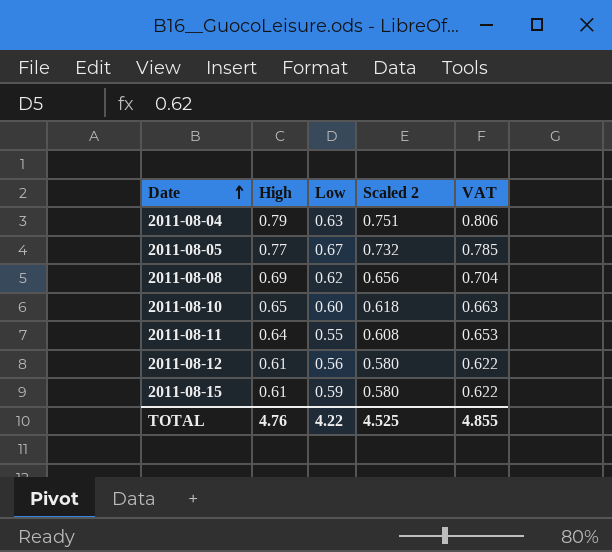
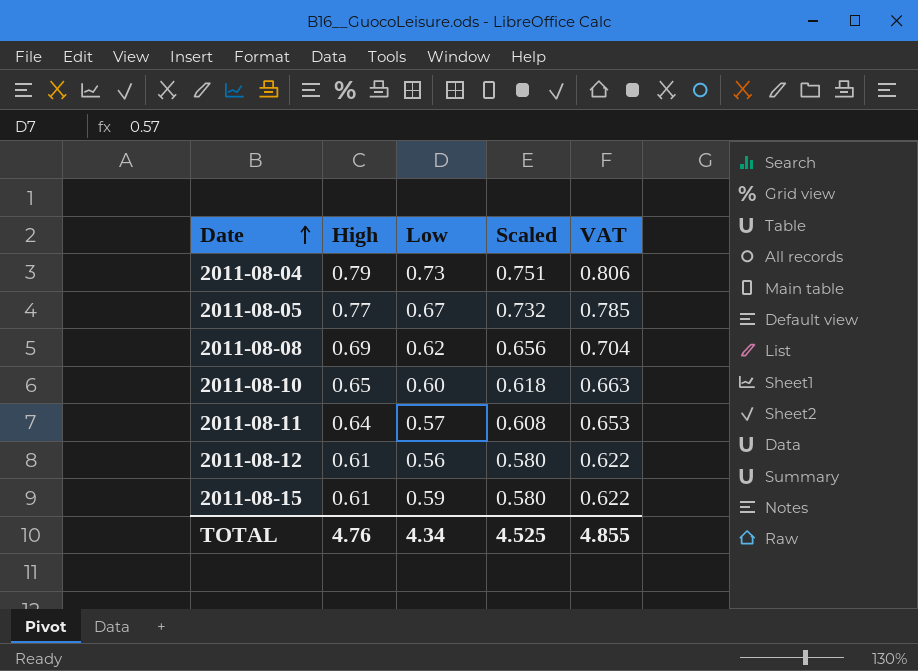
column name: Scaled 2 -> Scaled
2011-08-04 | Low: 0.63 -> 0.73
2011-08-11 | Low: 0.55 -> 0.57
TOTAL | Low: 4.22 -> 4.34

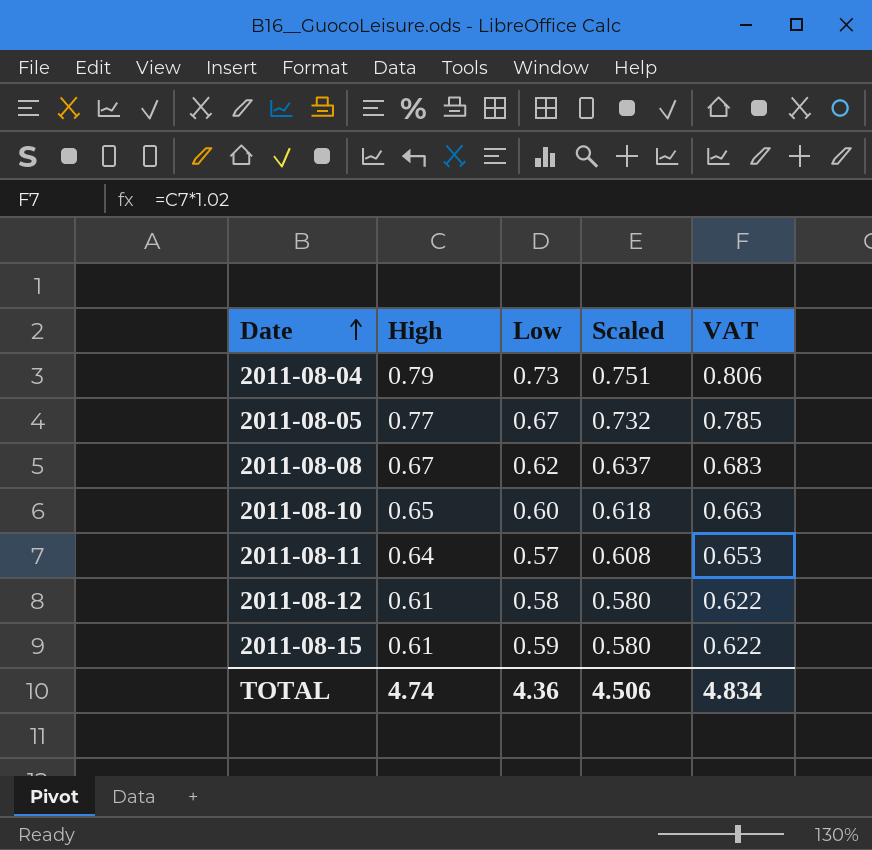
2011-08-08 | High: 0.69 -> 0.67
2011-08-08 | Scaled: 0.656 -> 0.637
2011-08-08 | VAT: 0.704 -> 0.683
2011-08-12 | Low: 0.56 -> 0.58
TOTAL | High: 4.76 -> 4.74
TOTAL | Low: 4.34 -> 4.36
TOTAL | Scaled: 4.525 -> 4.506
TOTAL | VAT: 4.855 -> 4.834

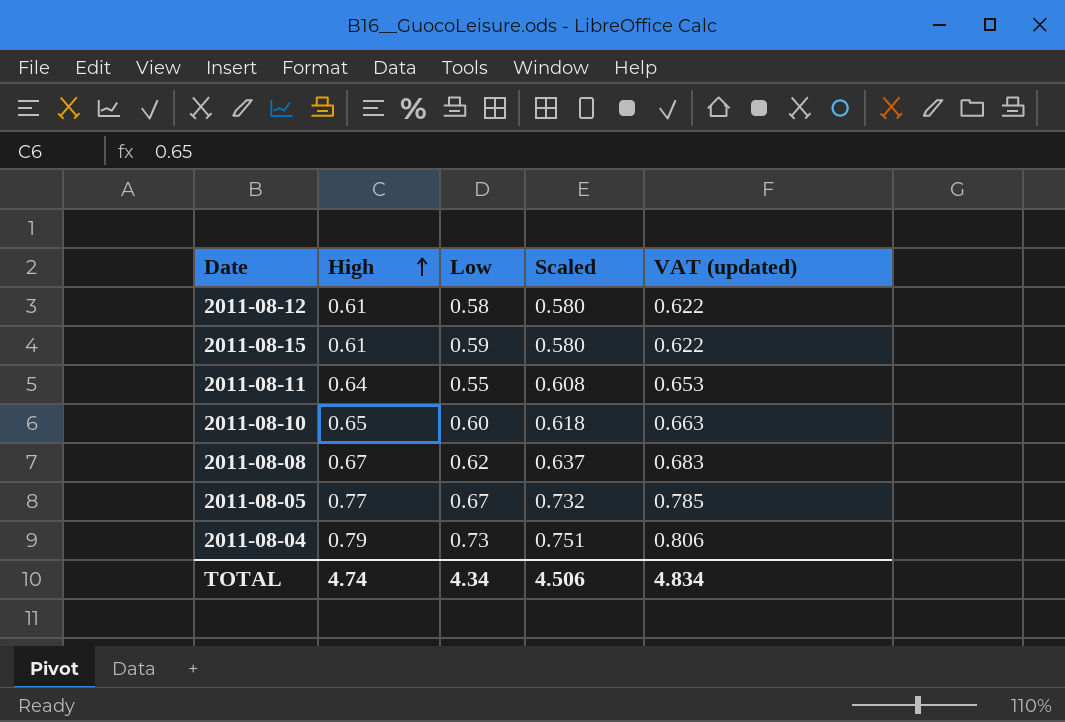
row order: Date ascending -> High ascending
column name: VAT -> VAT (updated)
2011-08-11 | Low: 0.57 -> 0.55
TOTAL | Low: 4.36 -> 4.34

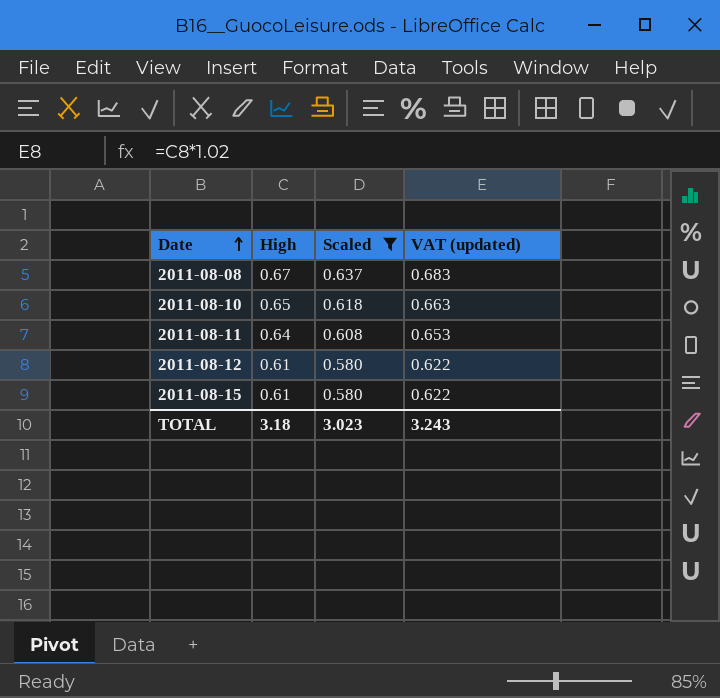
filter: none -> Scaled <= 0.637
row order: High ascending -> Date ascending
column Low | position: 3 -> none
TOTAL | High: 4.74 -> 3.18
TOTAL | Scaled: 4.506 -> 3.023
TOTAL | VAT (updated): 4.834 -> 3.243

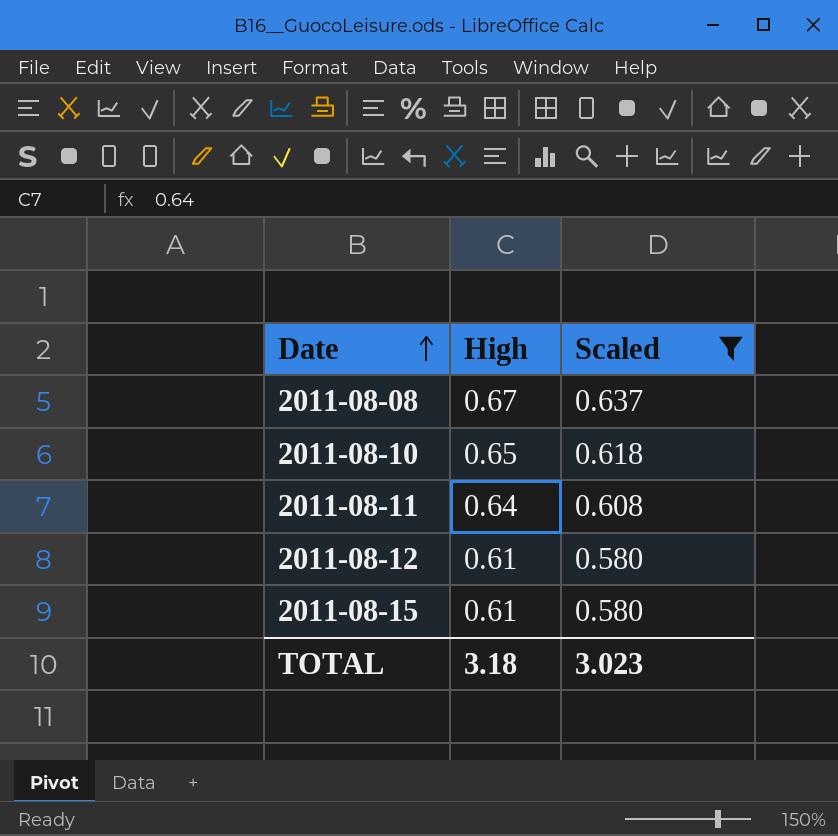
column VAT (updated) | formula: [High] * 1.02 -> none

